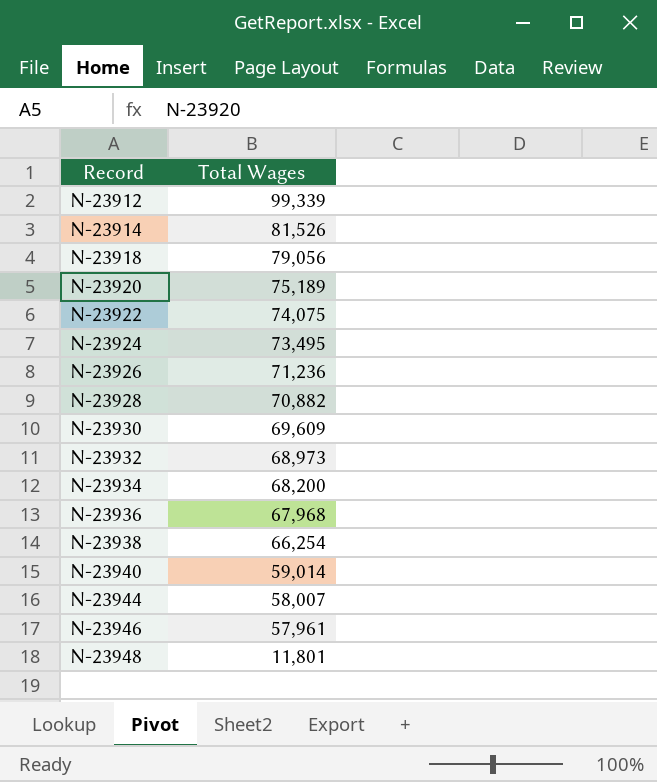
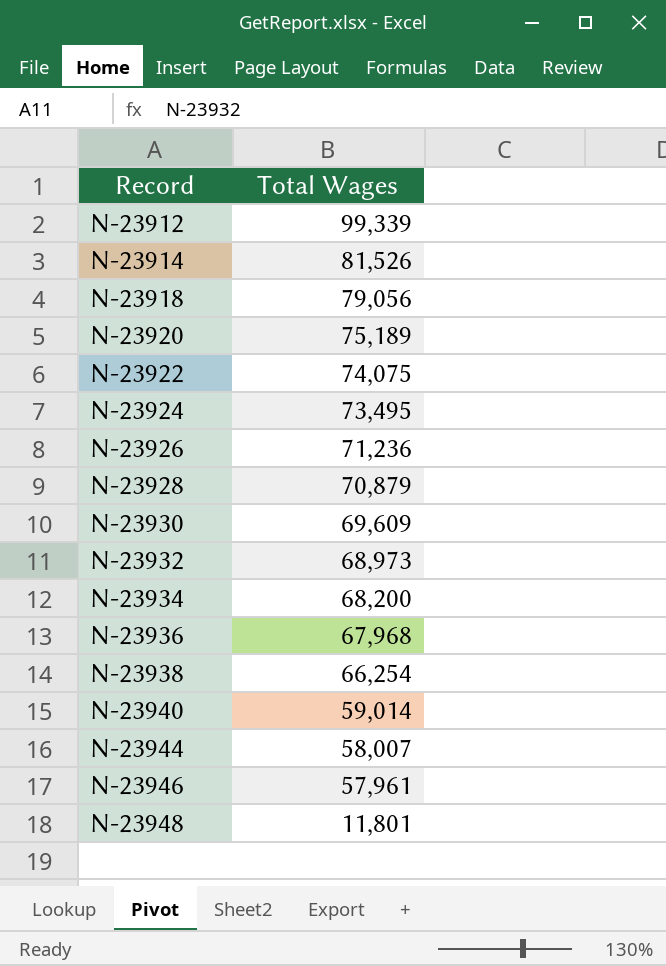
N-23928 | Total Wages: 70,882 -> 70,879

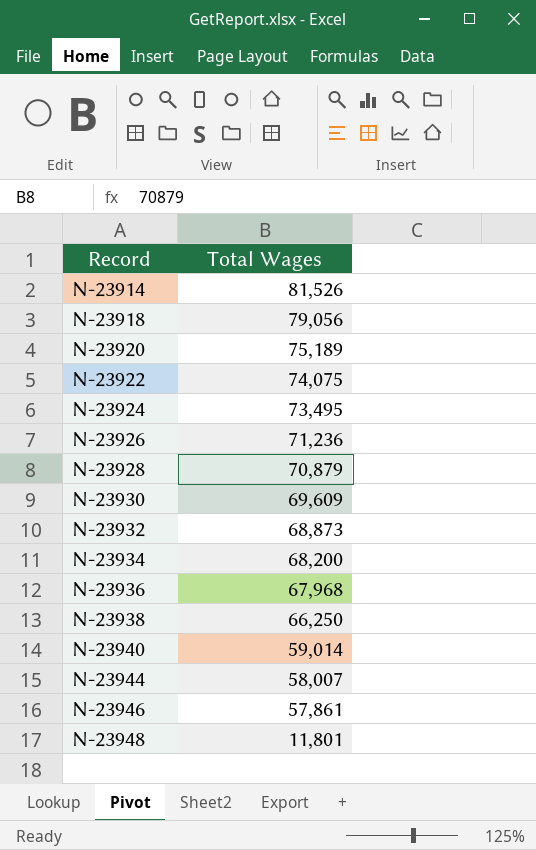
row N-23912: 99,339 -> none
N-23932 | Total Wages: 68,973 -> 68,873
N-23938 | Total Wages: 66,254 -> 66,250
N-23946 | Total Wages: 57,961 -> 57,861

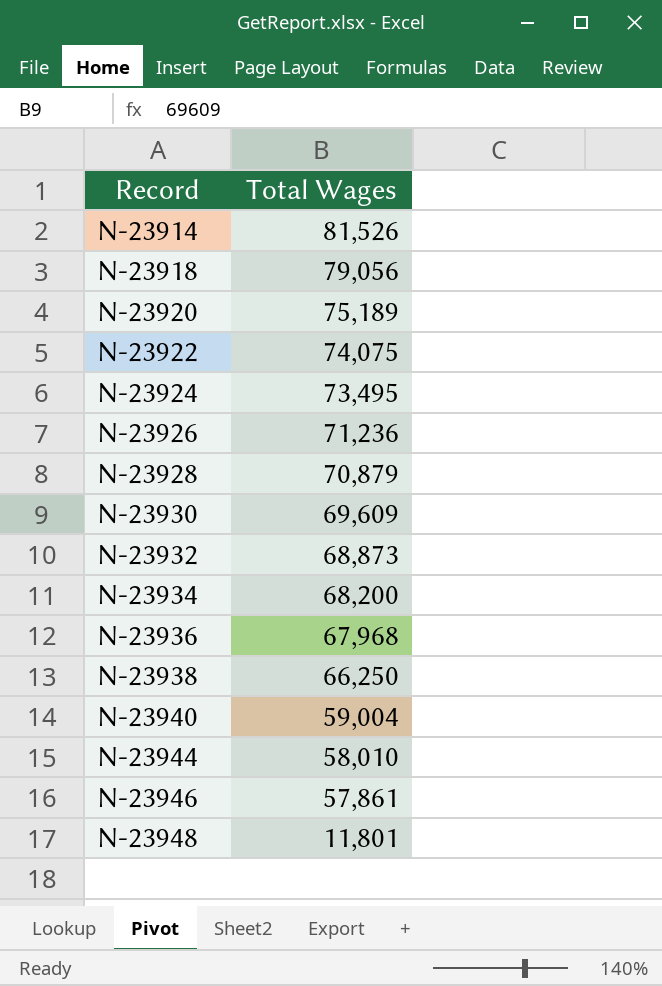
N-23940 | Total Wages: 59,014 -> 59,004
N-23944 | Total Wages: 58,007 -> 58,010

